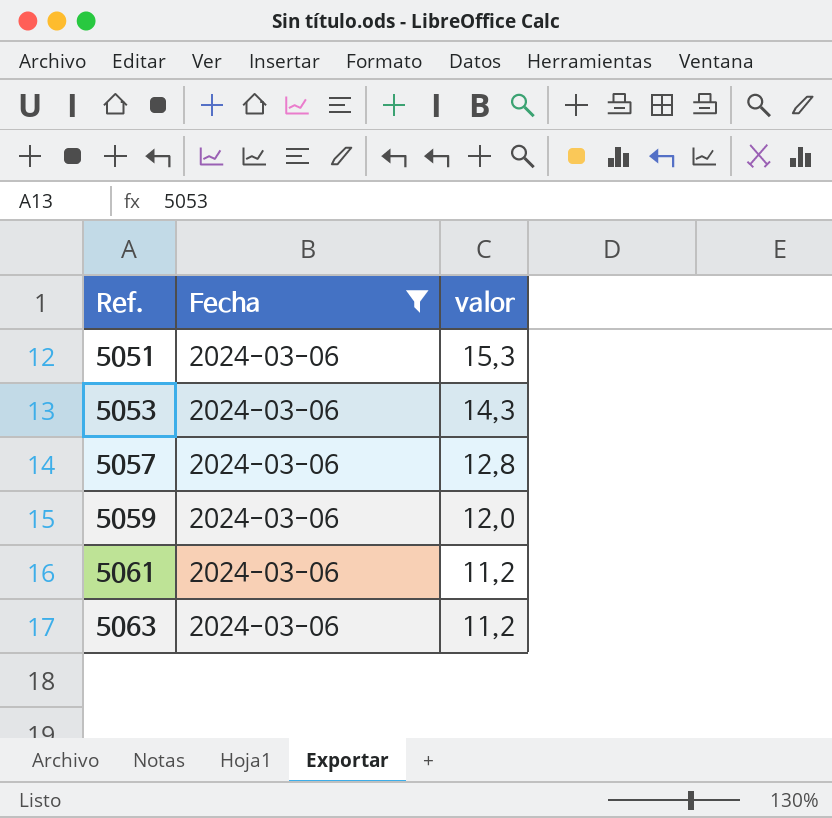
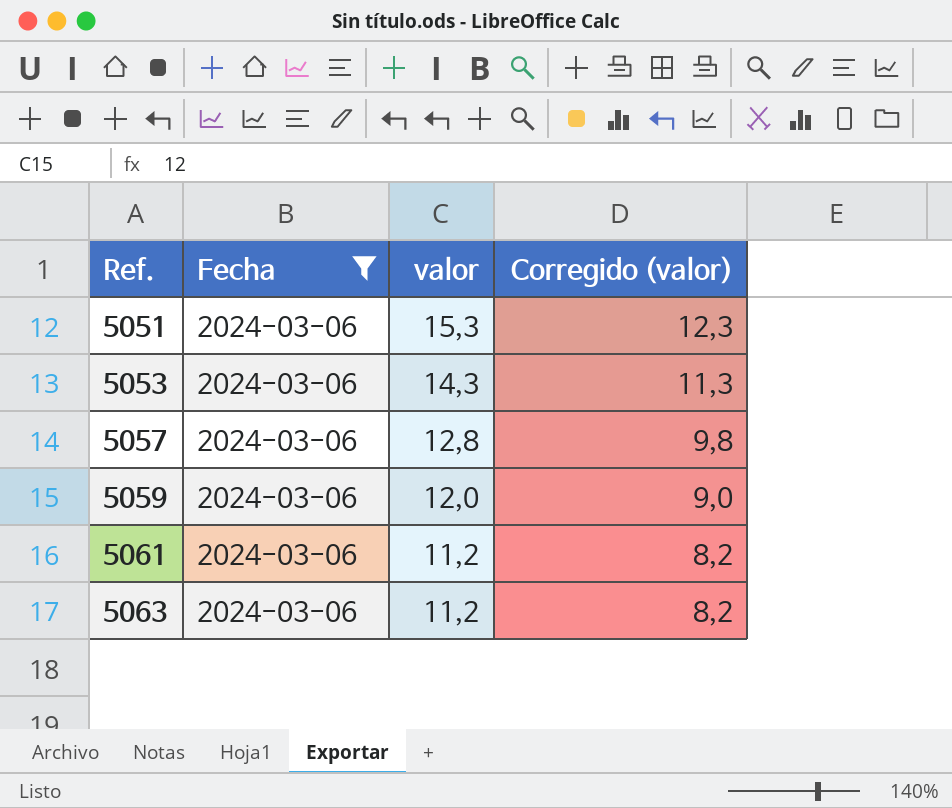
column Corregido (valor) | formula: none -> [valor] - 3

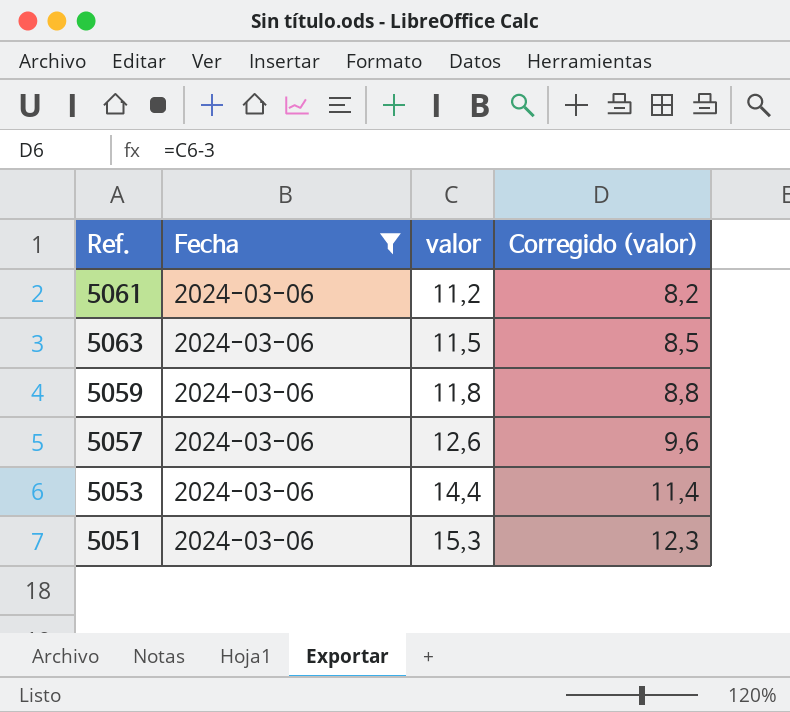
row order: Ref. ascending -> valor ascending
5063 | valor: 11,2 -> 11,5
5063 | Corregido (valor): 8,2 -> 8,5
5059 | valor: 12,0 -> 11,8
5059 | Corregido (valor): 9,0 -> 8,8
5057 | valor: 12,8 -> 12,6
5057 | Corregido (valor): 9,8 -> 9,6
5053 | valor: 14,3 -> 14,4
5053 | Corregido (valor): 11,3 -> 11,4

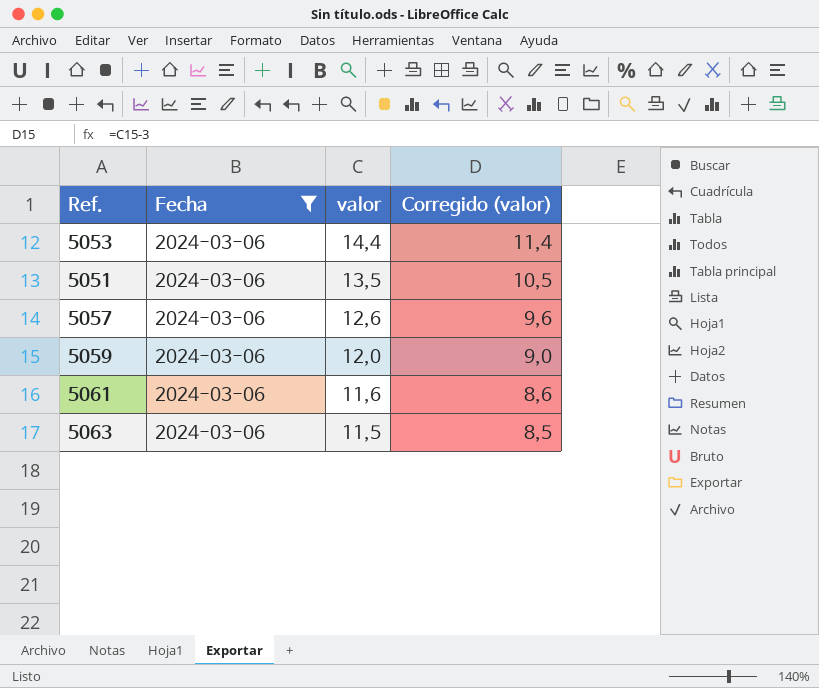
row order: valor ascending -> valor descending
5051 | valor: 15,3 -> 13,5
5051 | Corregido (valor): 12,3 -> 10,5
5059 | valor: 11,8 -> 12,0
5059 | Corregido (valor): 8,8 -> 9,0
5061 | valor: 11,2 -> 11,6
5061 | Corregido (valor): 8,2 -> 8,6

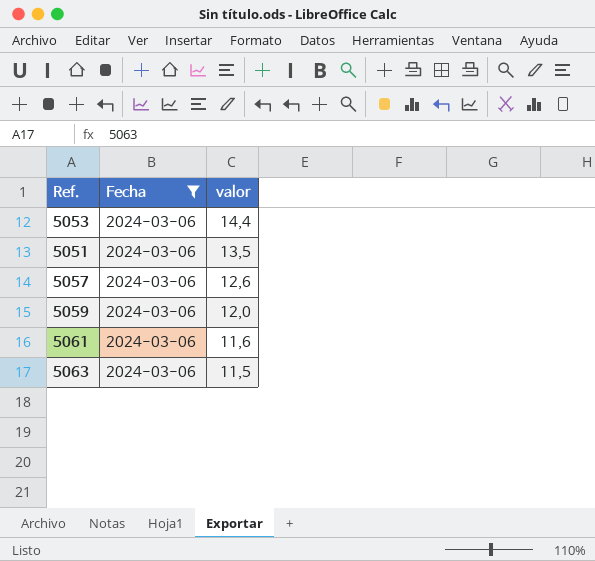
column Corregido (valor) | formula: [valor] - 3 -> none

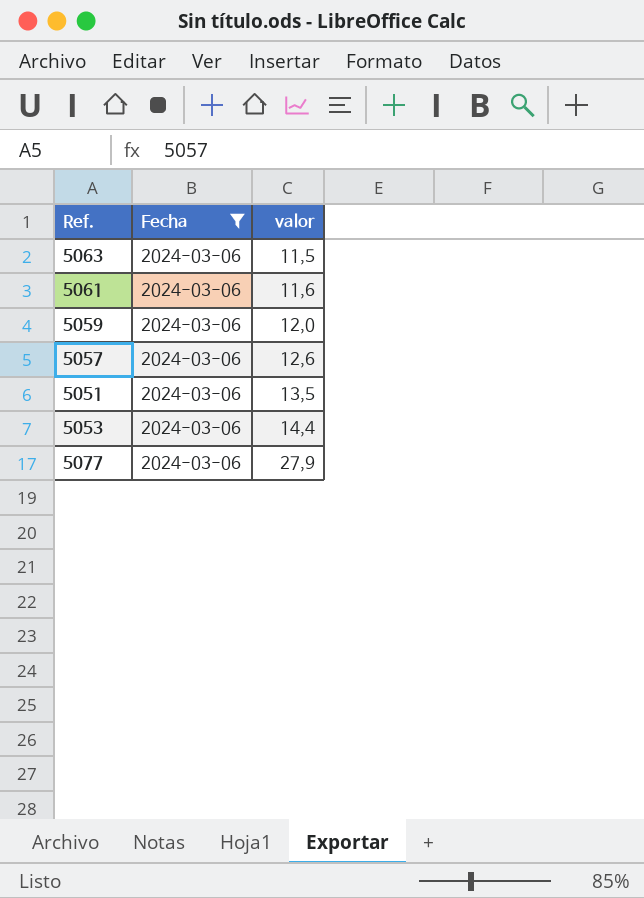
row order: valor descending -> valor ascending
row 5077: none -> 2024-03-06 | 27,9

